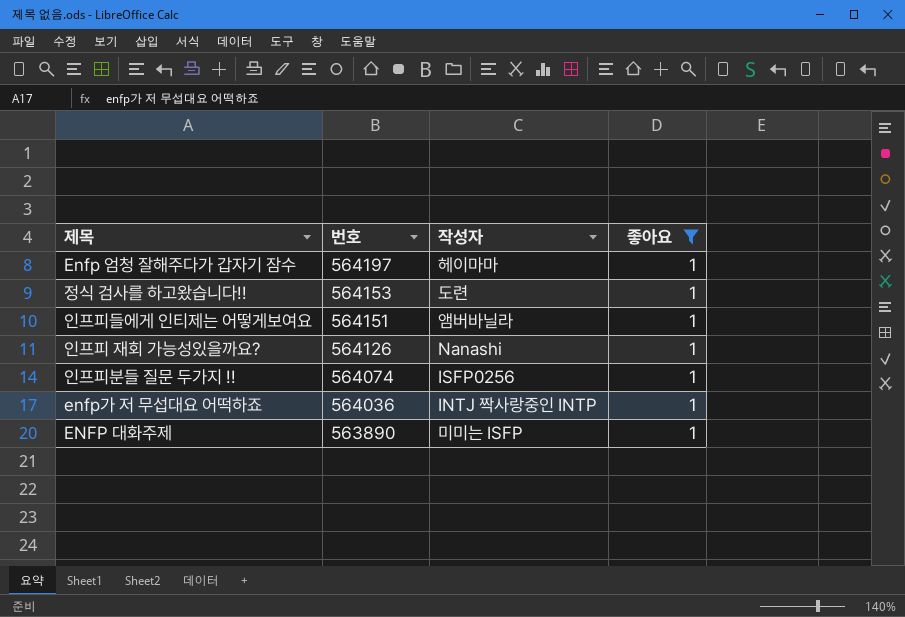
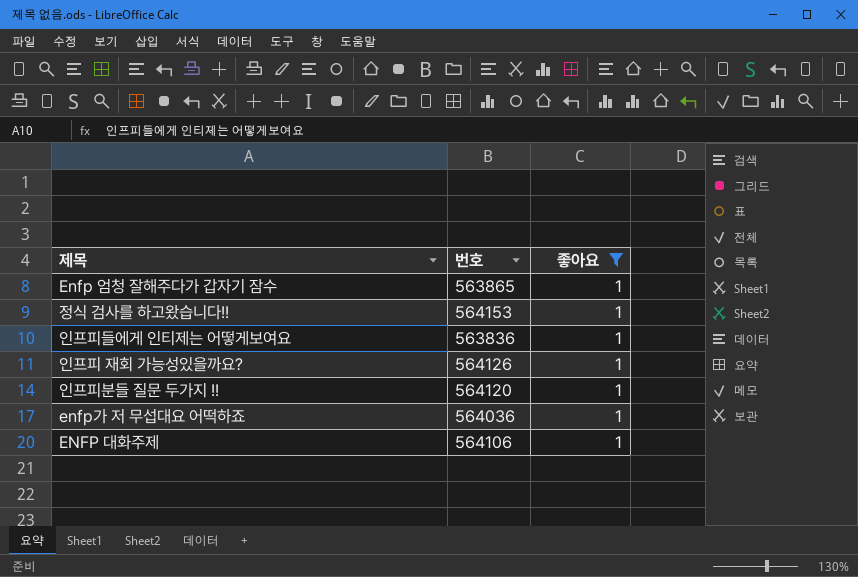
column 작성자 | position: 3 -> none
Enfp 엄청 잘해주다가 갑자기 잠수 | 번호: 564197 -> 563865
인프피들에게 인티제는 어떻게보여요 | 번호: 564151 -> 563836
인프피분들 질문 두가지 !! | 번호: 564074 -> 564120
ENFP 대화주제 | 번호: 563890 -> 564106

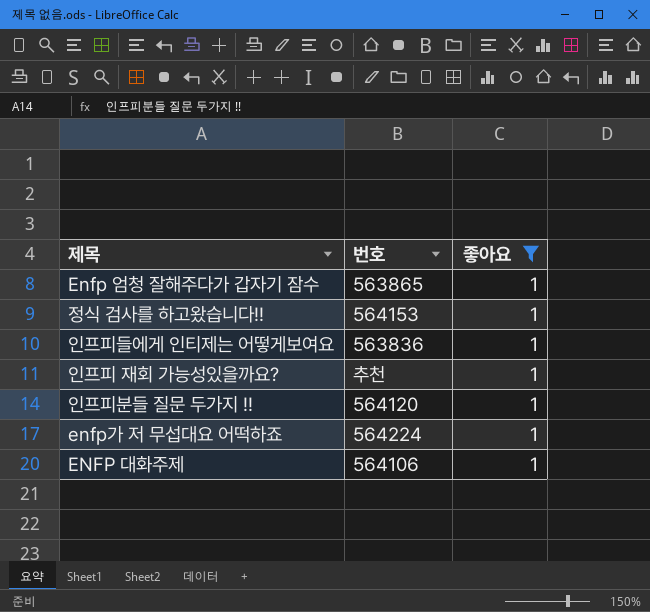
인프피 재회 가능성있을까요? | 번호: 564126 -> 추천
enfp가 저 무섭대요 어떡하죠 | 번호: 564036 -> 564224

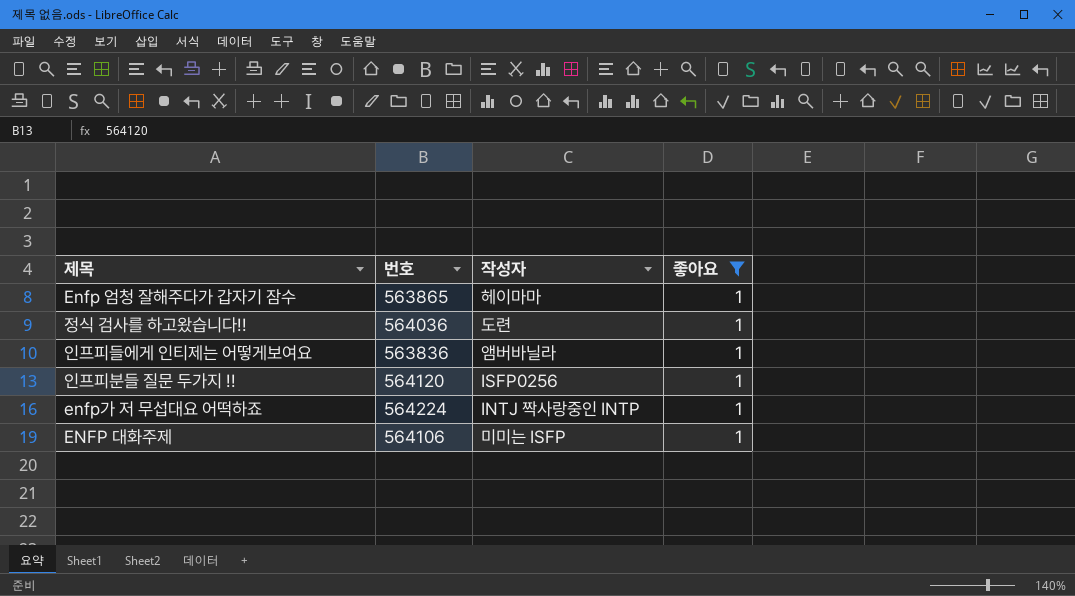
column 작성자 | position: none -> 3
row 인프피 재회 가능성있을까요?: 추천 | 1 -> none
정식 검사를 하고왔습니다!! | 번호: 564153 -> 564036

